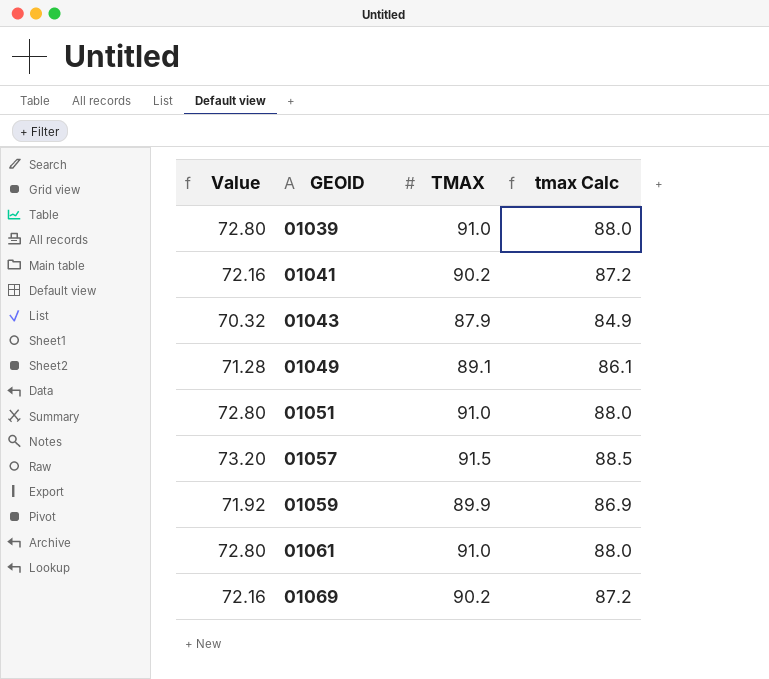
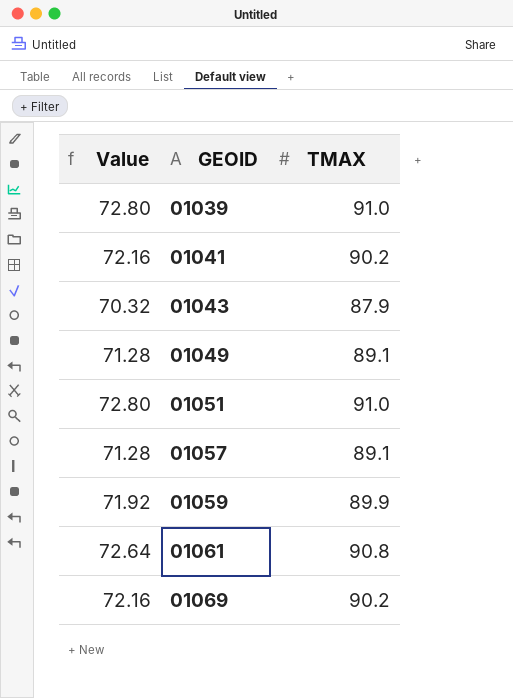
column tmax Calc | formula: [TMAX] - 3 -> none
01057 | Value: 73.20 -> 71.28
01057 | TMAX: 91.5 -> 89.1
01061 | Value: 72.80 -> 72.64
01061 | TMAX: 91.0 -> 90.8

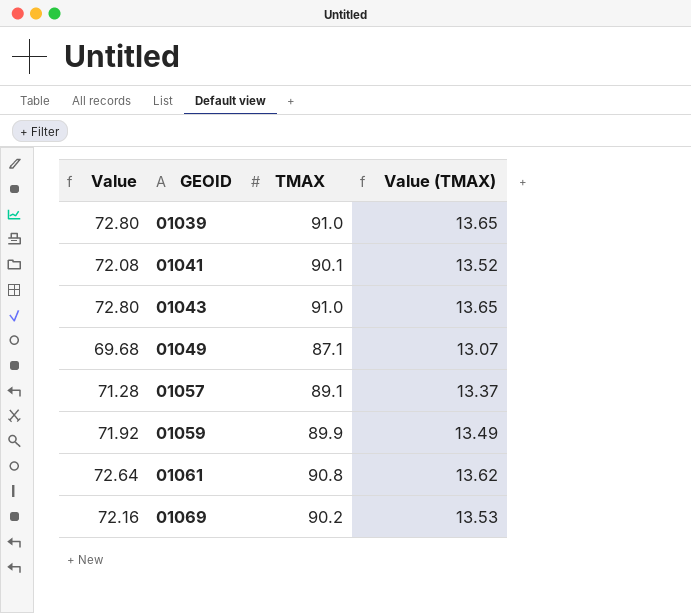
column Value (TMAX) | formula: none -> [TMAX] * 0.15
row 01051: 72.80 | 91.0 -> none
01041 | Value: 72.16 -> 72.08
01041 | TMAX: 90.2 -> 90.1
01043 | Value: 70.32 -> 72.80
01043 | TMAX: 87.9 -> 91.0
01049 | Value: 71.28 -> 69.68
01049 | TMAX: 89.1 -> 87.1

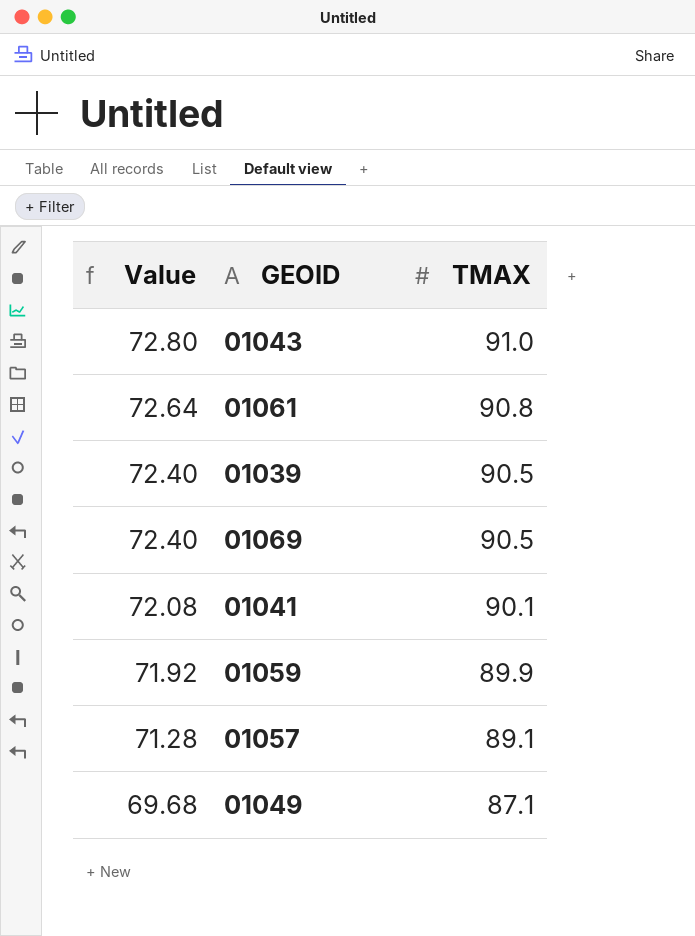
row order: GEOID ascending -> Value descending
column Value (TMAX) | formula: [TMAX] * 0.15 -> none
01039 | Value: 72.80 -> 72.40
01039 | TMAX: 91.0 -> 90.5
01069 | Value: 72.16 -> 72.40
01069 | TMAX: 90.2 -> 90.5

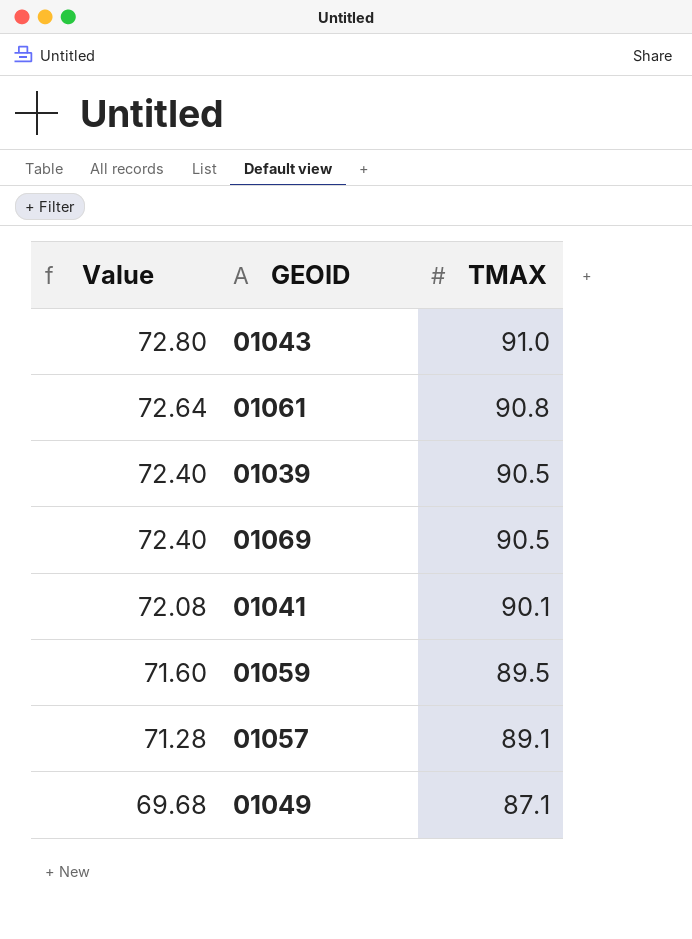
01059 | Value: 71.92 -> 71.60
01059 | TMAX: 89.9 -> 89.5

